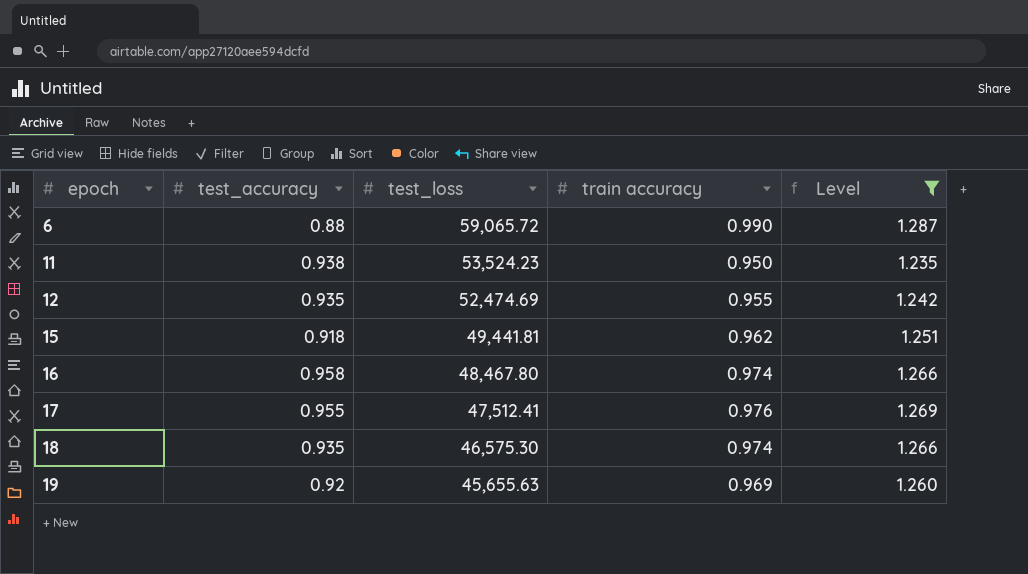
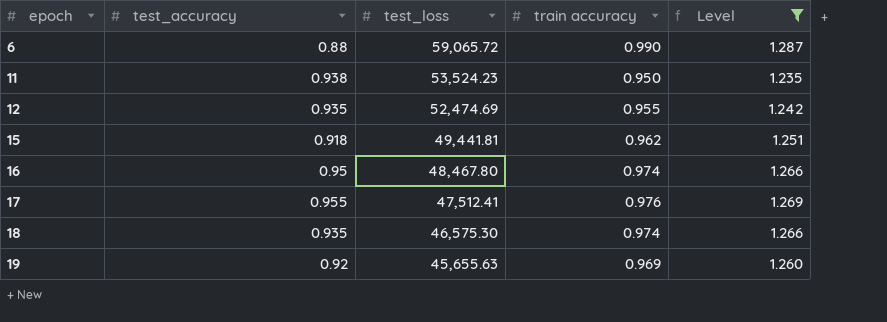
16 | test_accuracy: 0.958 -> 0.95

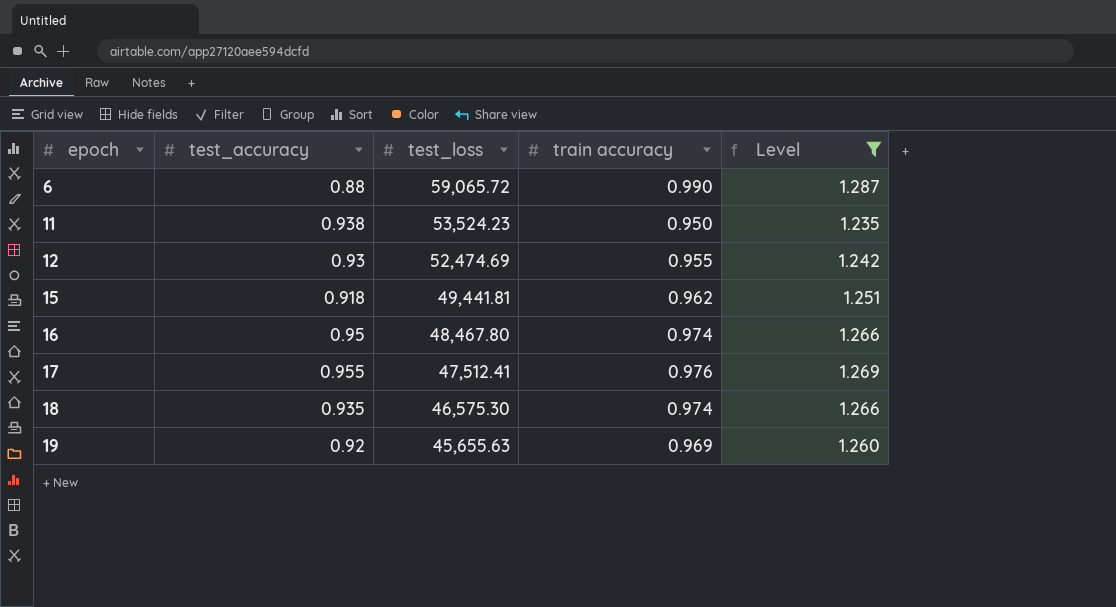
12 | test_accuracy: 0.935 -> 0.93

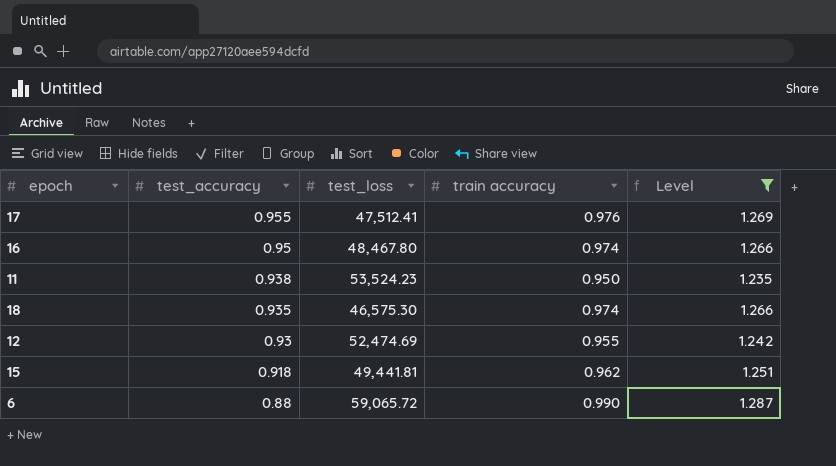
row order: epoch ascending -> test_accuracy descending
row 19: 0.92 | 45,655.63 | 0.969 | 1.260 -> none

